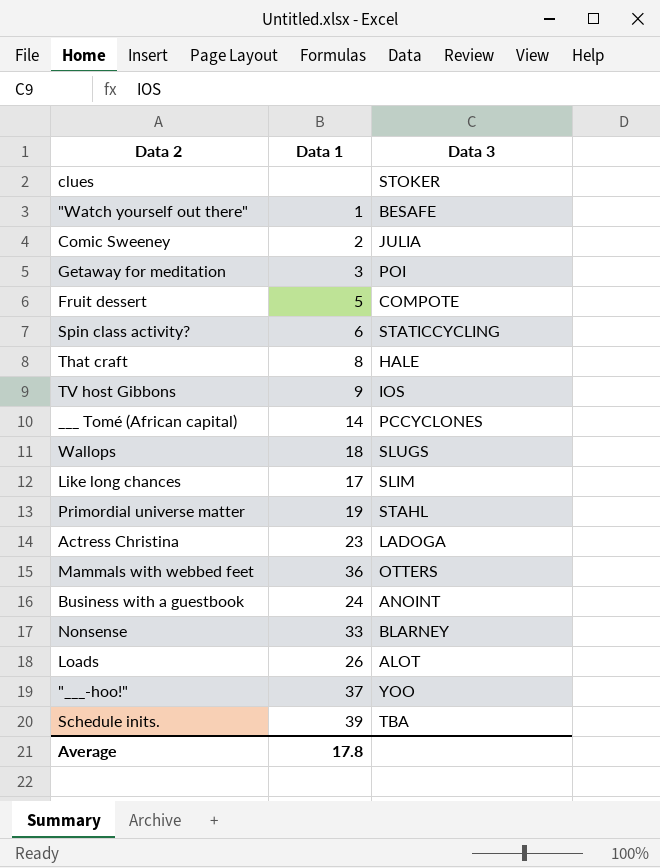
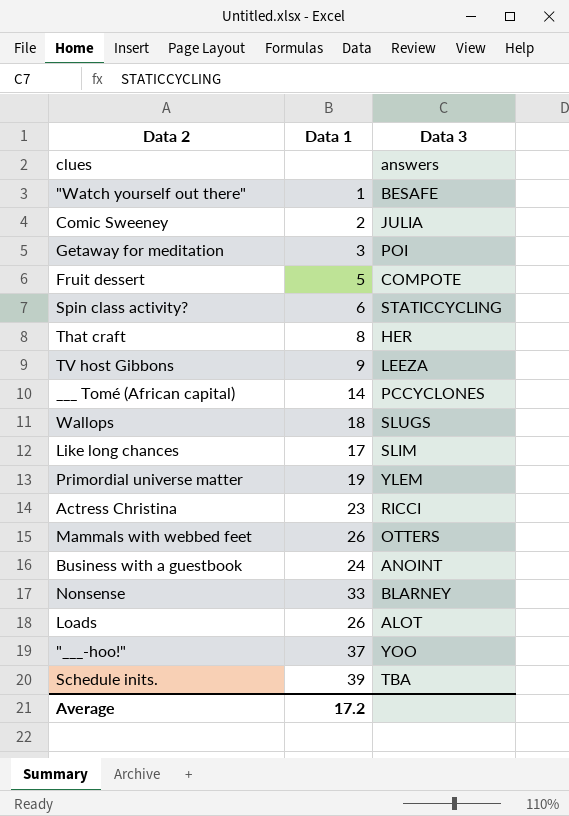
clues | Data 3: STOKER -> answers
That craft | Data 3: HALE -> HER
TV host Gibbons | Data 3: IOS -> LEEZA
Primordial universe matter | Data 3: STAHL -> YLEM
Actress Christina | Data 3: LADOGA -> RICCI
Mammals with webbed feet | Data 1: 36 -> 26
Average | Data 1: 17.8 -> 17.2

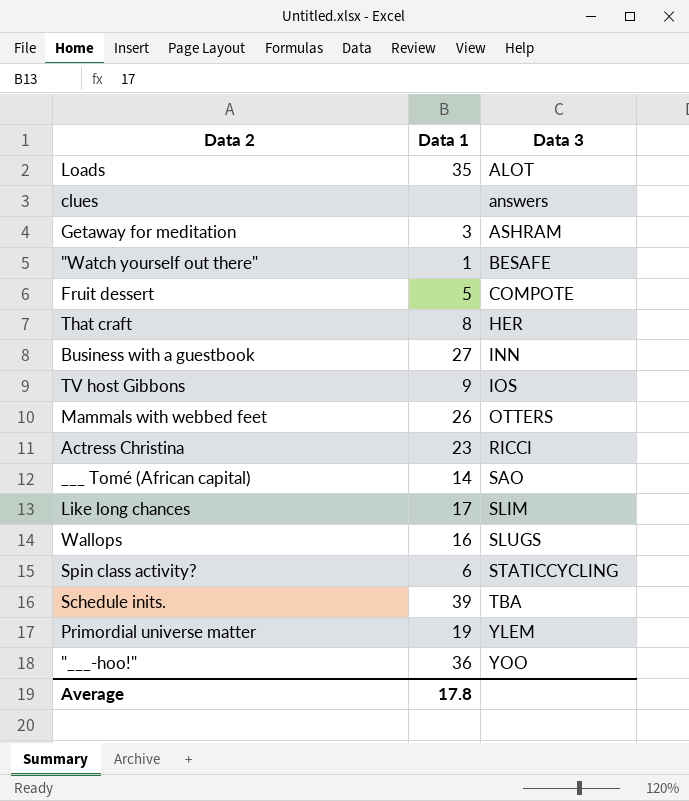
row order: none -> Data 3 ascending
row Comic Sweeney: 2 | JULIA -> none
row Nonsense: 33 | BLARNEY -> none
Loads | Data 1: 26 -> 35
Getaway for meditation | Data 3: POI -> ASHRAM
Business with a guestbook | Data 1: 24 -> 27
Business with a guestbook | Data 3: ANOINT -> INN
TV host Gibbons | Data 3: LEEZA -> IOS
___ Tomé (African capital) | Data 3: PCCYCLONES -> SAO
Wallops | Data 1: 18 -> 16
"___-hoo!" | Data 1: 37 -> 36
Average | Data 1: 17.2 -> 17.8

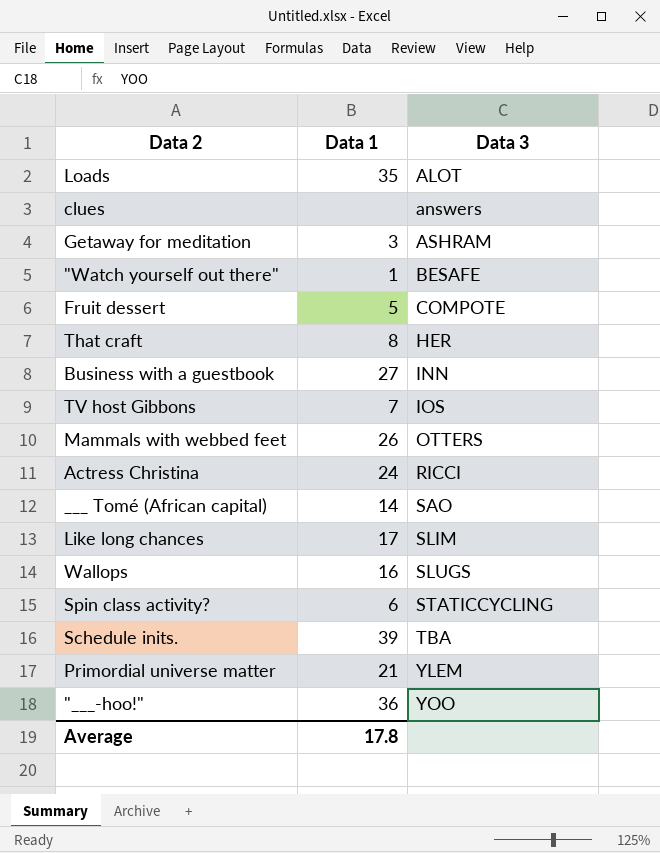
TV host Gibbons | Data 1: 9 -> 7
Actress Christina | Data 1: 23 -> 24
Primordial universe matter | Data 1: 19 -> 21

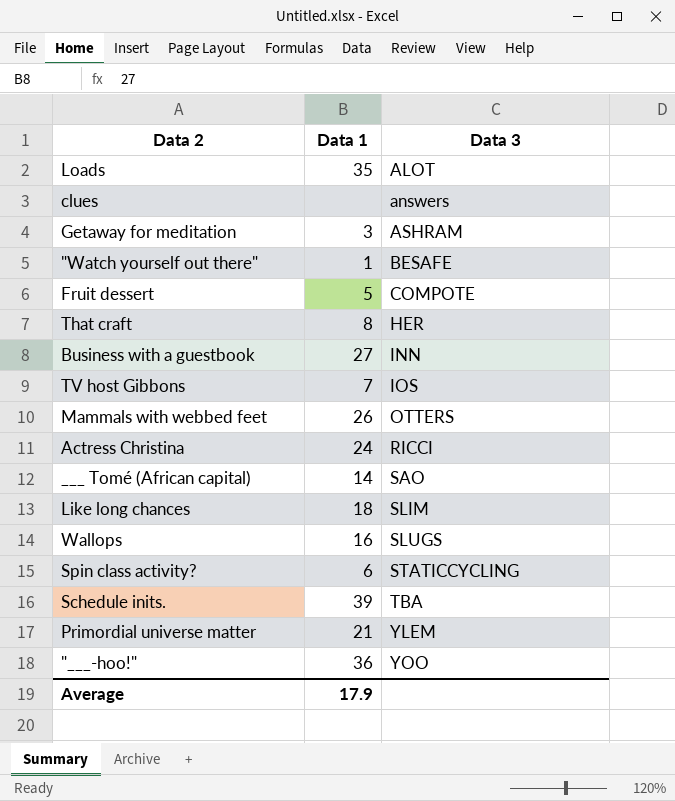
Like long chances | Data 1: 17 -> 18
Average | Data 1: 17.8 -> 17.9

